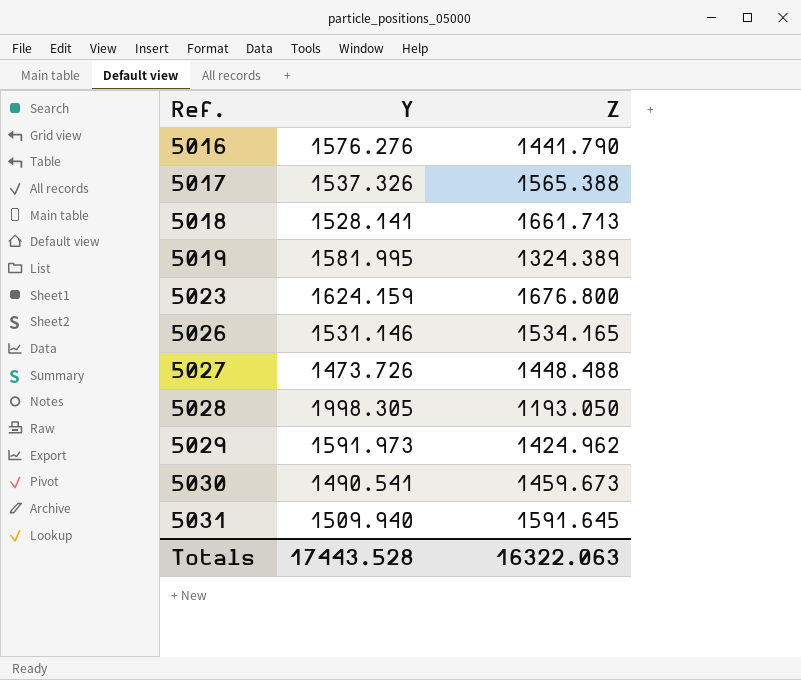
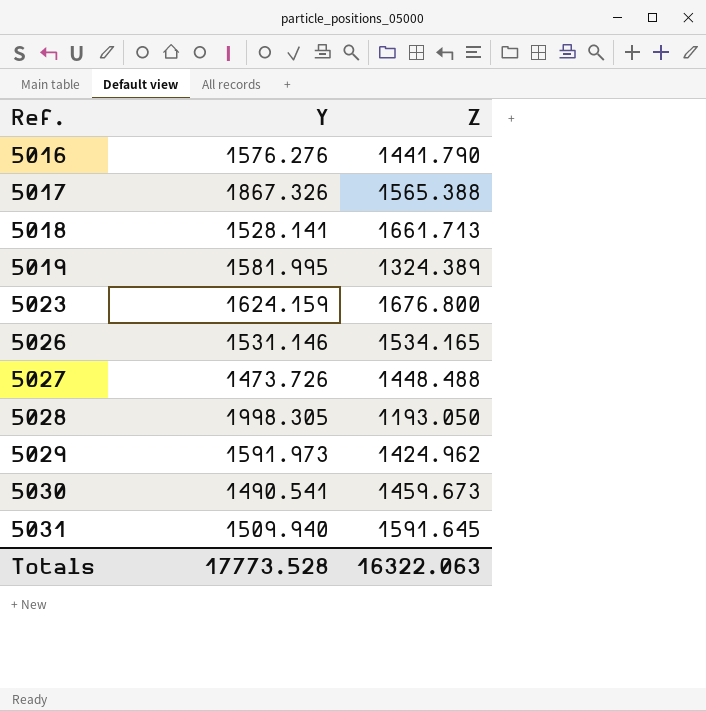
5017 | Y: 1537.326 -> 1867.326
Totals | Y: 17443.528 -> 17773.528

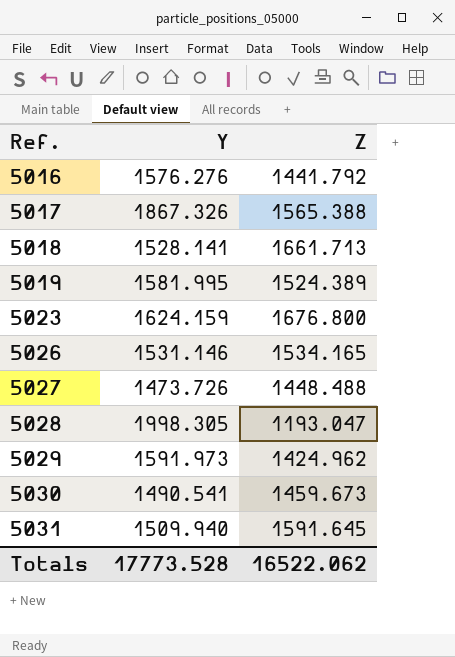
5016 | Z: 1441.790 -> 1441.792
5019 | Z: 1324.389 -> 1524.389
5028 | Z: 1193.050 -> 1193.047
Totals | Z: 16322.063 -> 16522.062

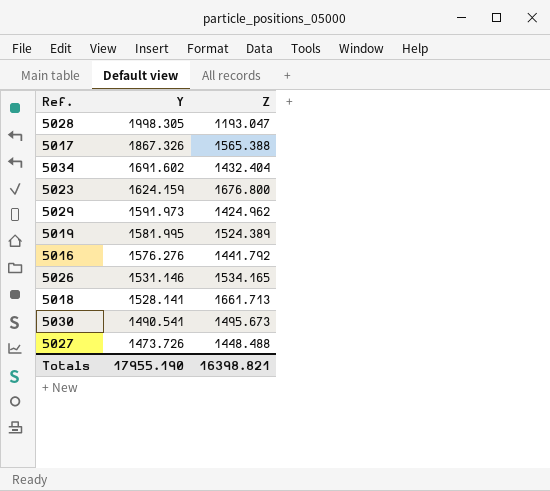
row order: Ref. ascending -> Y descending
row 5031: 1509.940 | 1591.645 -> none
row 5034: none -> 1691.602 | 1432.404
5030 | Z: 1459.673 -> 1495.673
Totals | Y: 17773.528 -> 17955.190
Totals | Z: 16522.062 -> 16398.821

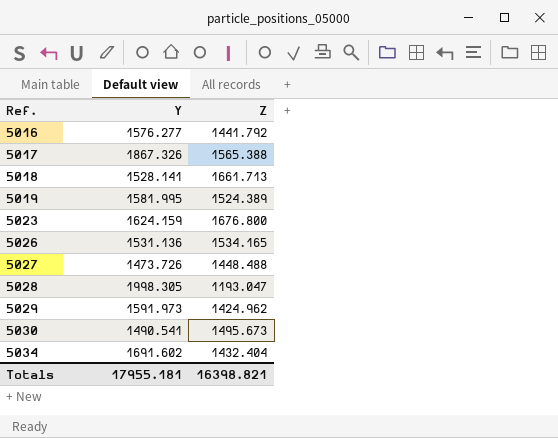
row order: Y descending -> Ref. ascending
5016 | Y: 1576.276 -> 1576.277
5026 | Y: 1531.146 -> 1531.136
Totals | Y: 17955.190 -> 17955.181

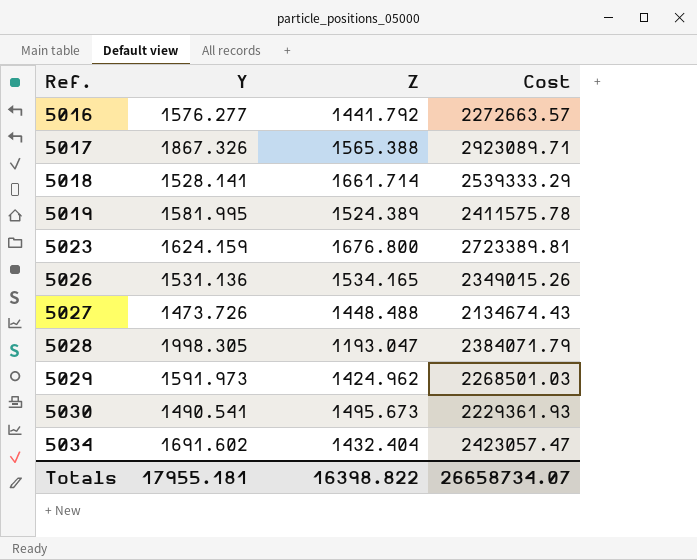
column Cost | formula: none -> [Y] * [Z]
5018 | Z: 1661.713 -> 1661.714
Totals | Z: 16398.821 -> 16398.822

